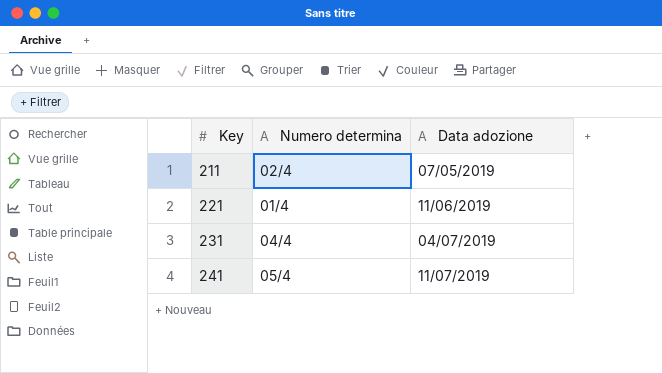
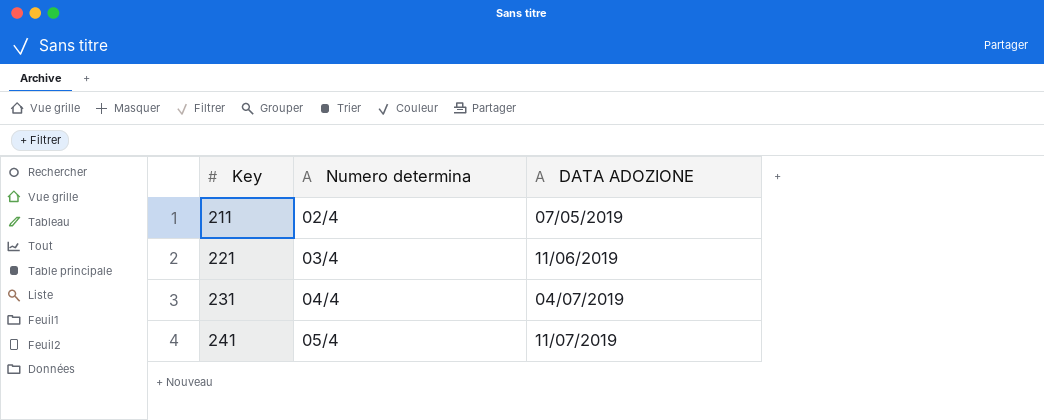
column name: Data adozione -> DATA ADOZIONE
221 | Numero determina: 01/4 -> 03/4

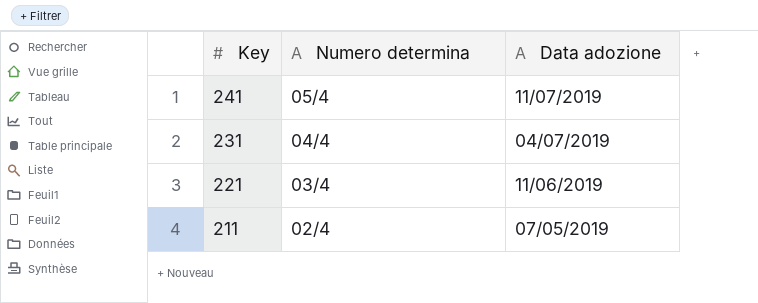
row order: Key ascending -> Key descending
column name: DATA ADOZIONE -> Data adozione

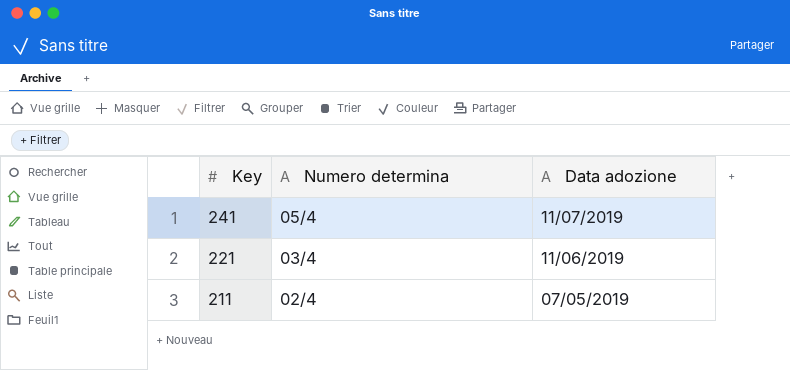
row 231: 04/4 | 04/07/2019 -> none

